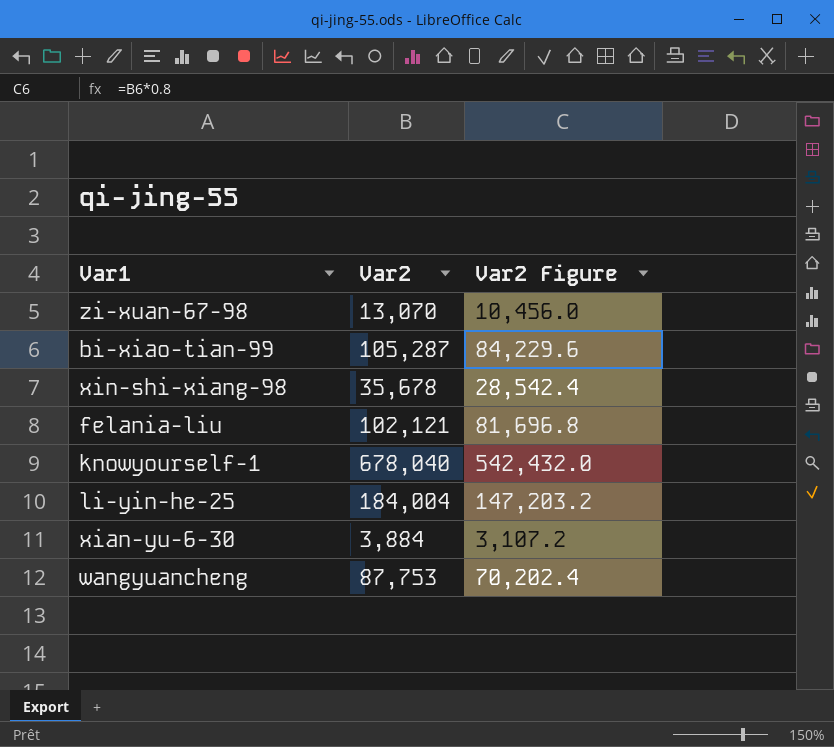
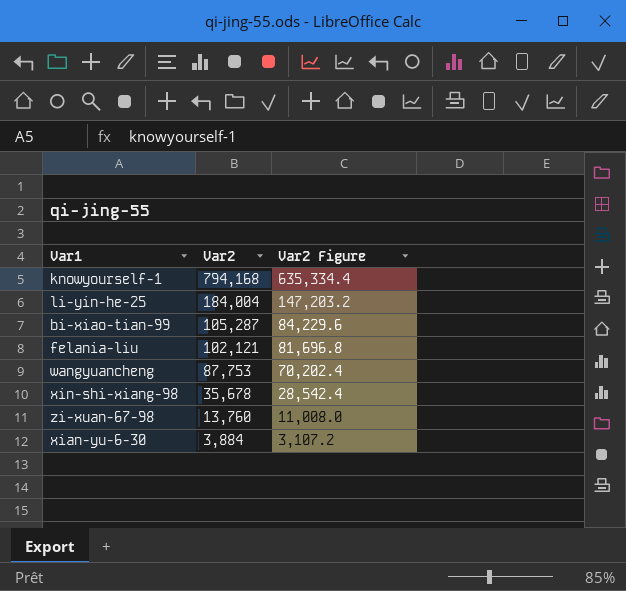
row order: none -> Var2 descending
knowyourself-1 | Var2: 678,040 -> 794,168
knowyourself-1 | Var2 Figure: 542,432.0 -> 635,334.4
zi-xuan-67-98 | Var2: 13,070 -> 13,760
zi-xuan-67-98 | Var2 Figure: 10,456.0 -> 11,008.0

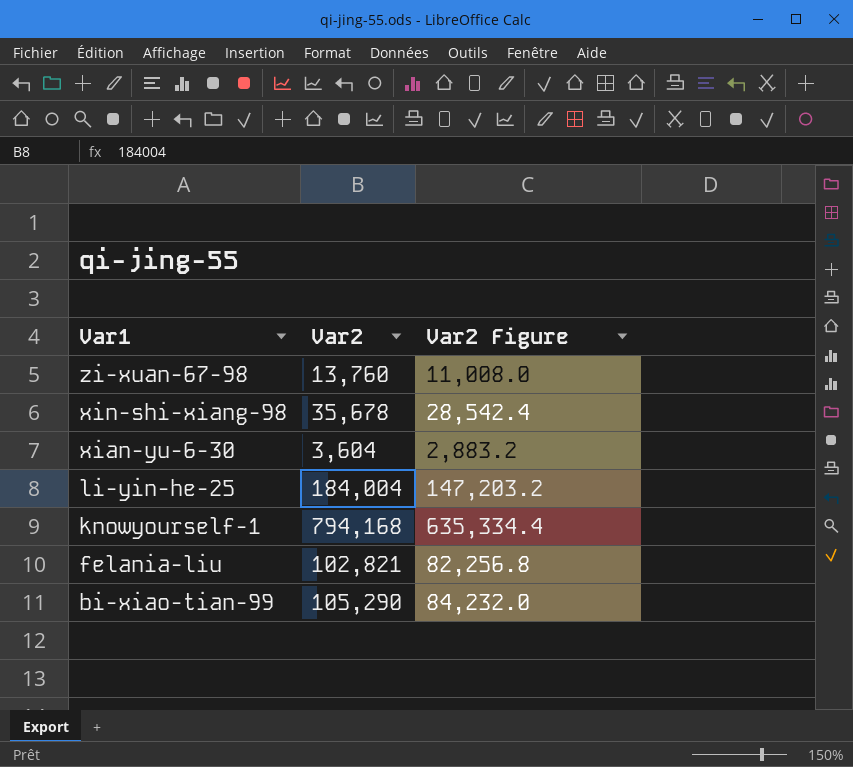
row order: Var2 descending -> Var1 descending
row wangyuancheng: 87,753 | 70,202.4 -> none
xian-yu-6-30 | Var2: 3,884 -> 3,604
xian-yu-6-30 | Var2 Figure: 3,107.2 -> 2,883.2
felania-liu | Var2: 102,121 -> 102,821
felania-liu | Var2 Figure: 81,696.8 -> 82,256.8
bi-xiao-tian-99 | Var2: 105,287 -> 105,290
bi-xiao-tian-99 | Var2 Figure: 84,229.6 -> 84,232.0

